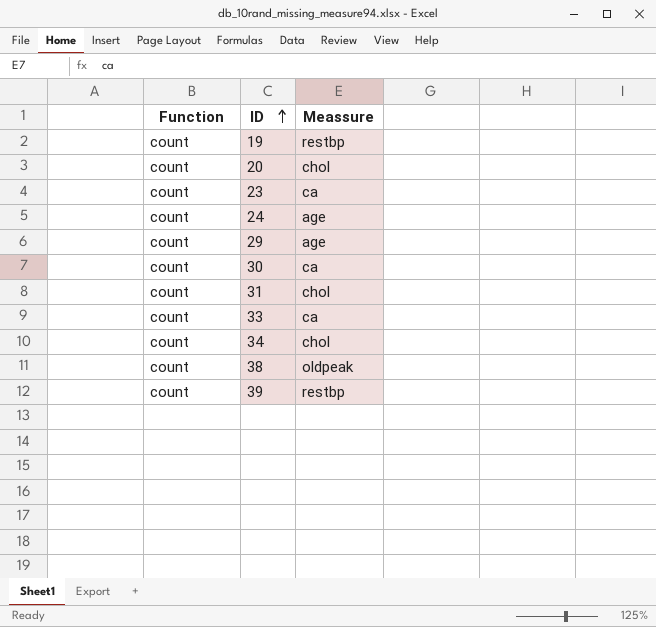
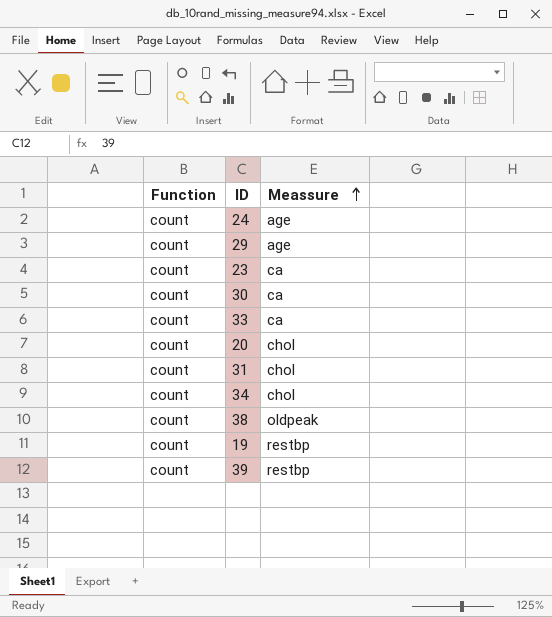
row order: ID ascending -> Meassure ascending

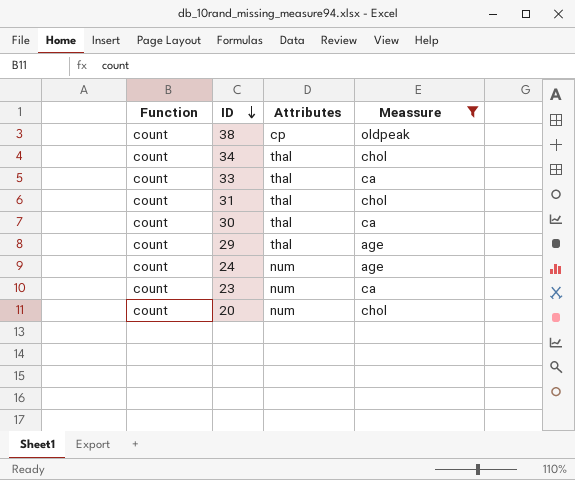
filter: none -> Meassure != restbp
row order: Meassure ascending -> ID descending
column Attributes | position: none -> 3

